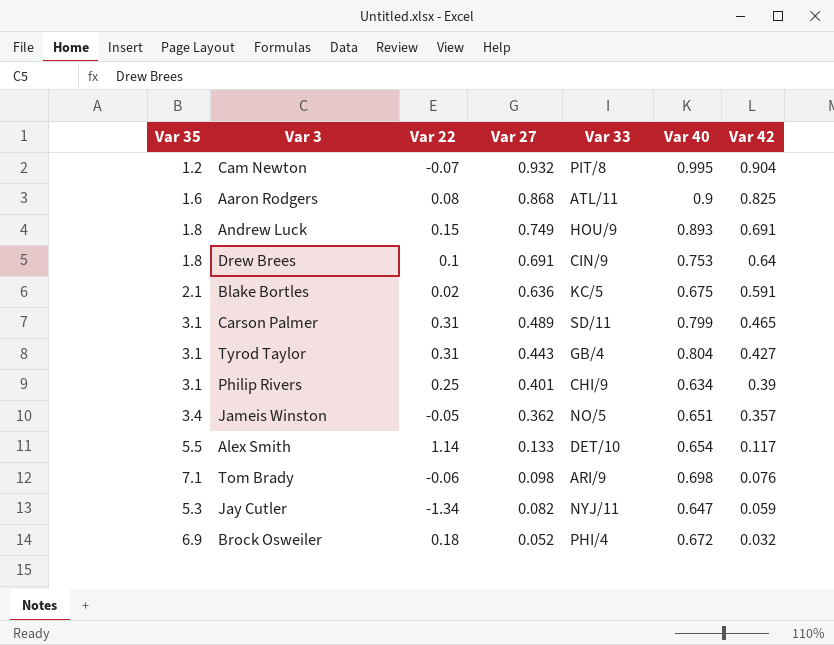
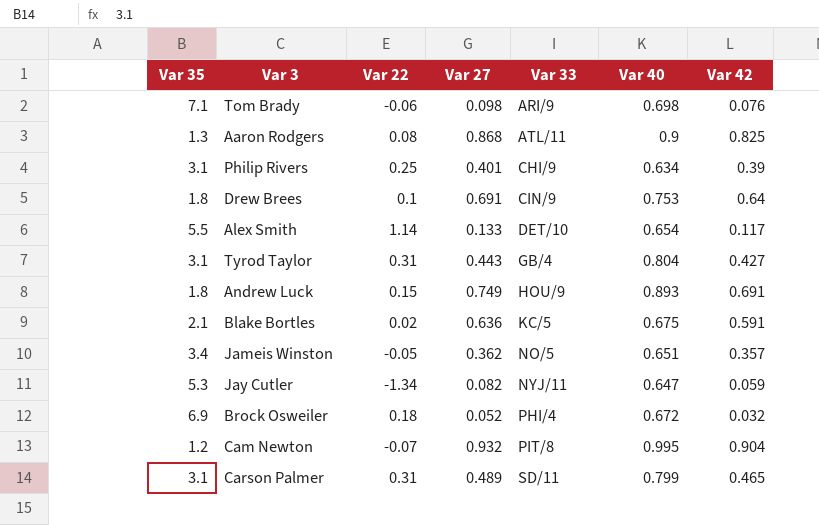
row order: Var 27 descending -> Var 33 ascending
Aaron Rodgers | Var 35: 1.6 -> 1.3

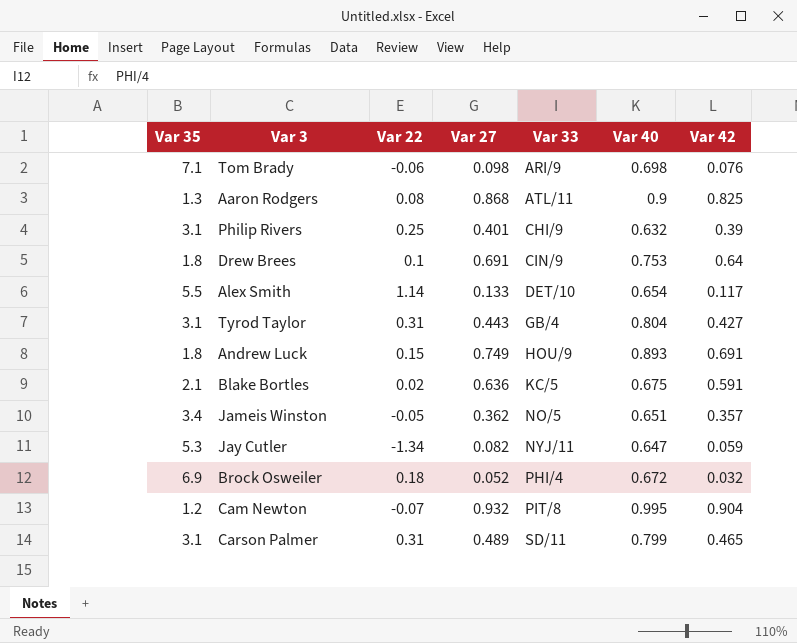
Philip Rivers | Var 40: 0.634 -> 0.632

